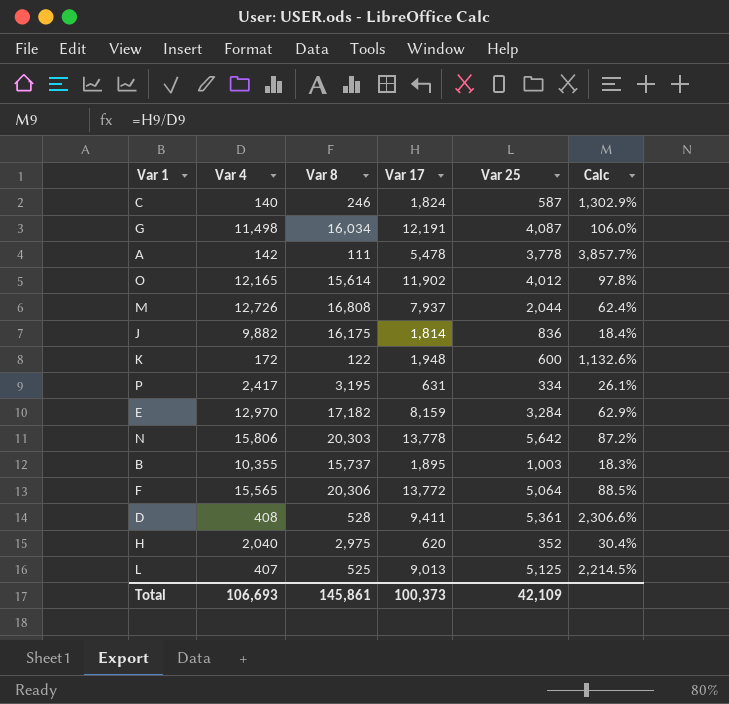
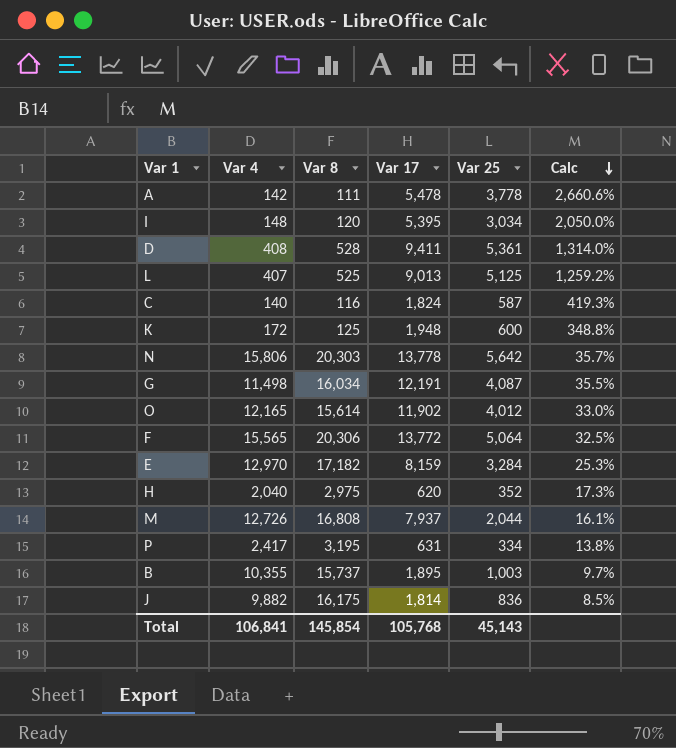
row order: none -> Calc descending
column Calc | formula: [Var 17] / [Var 4] -> [Var 25] / [Var 4]
row I: none -> 148 | 120 | 5,395 | 3,034 | 2,050.0%
C | Var 8: 246 -> 116
K | Var 8: 122 -> 125
Total | Var 4: 106,693 -> 106,841
Total | Var 8: 145,861 -> 145,854
Total | Var 17: 100,373 -> 105,768
Total | Var 25: 42,109 -> 45,143

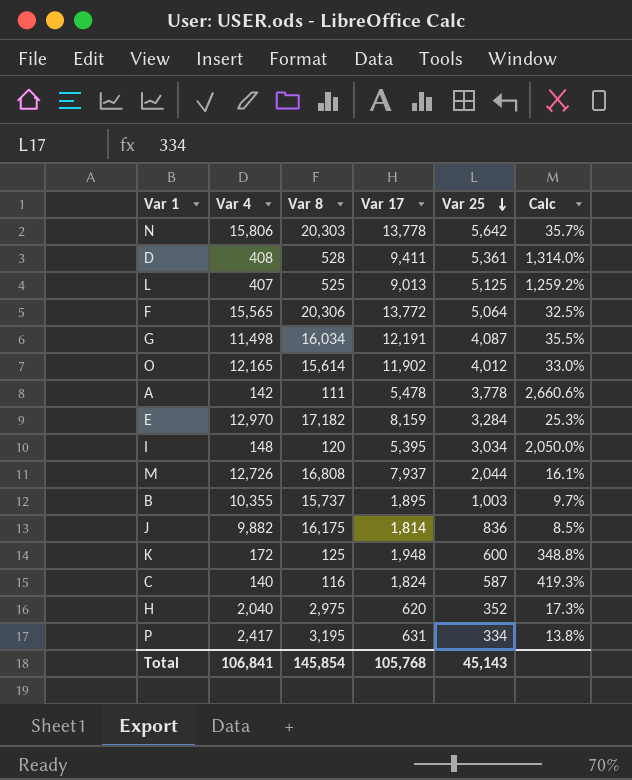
row order: Calc descending -> Var 25 descending

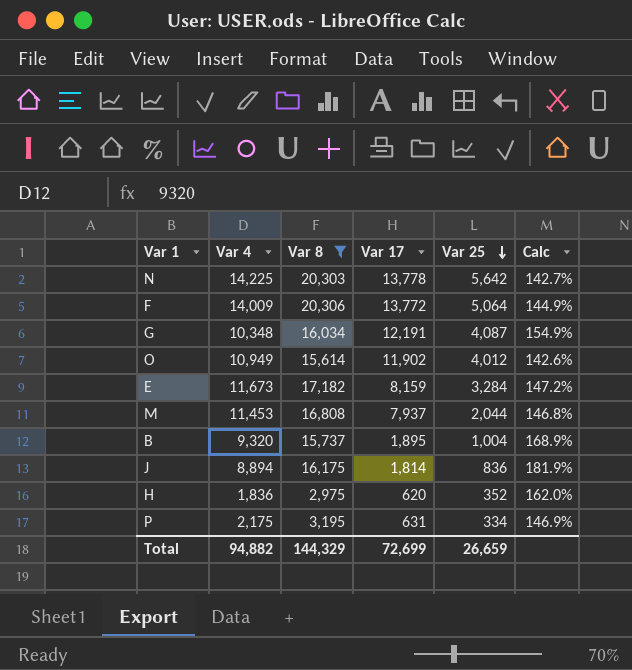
filter: none -> Var 8 >= 2,975
column Calc | formula: [Var 25] / [Var 4] -> [Var 8] / [Var 4]
N | Var 4: 15,806 -> 14,225
F | Var 4: 15,565 -> 14,009
G | Var 4: 11,498 -> 10,348
O | Var 4: 12,165 -> 10,949
E | Var 4: 12,970 -> 11,673
M | Var 4: 12,726 -> 11,453
B | Var 4: 10,355 -> 9,320
B | Var 25: 1,003 -> 1,004
J | Var 4: 9,882 -> 8,894
H | Var 4: 2,040 -> 1,836
P | Var 4: 2,417 -> 2,175
Total | Var 4: 106,841 -> 94,882
Total | Var 8: 145,854 -> 144,329
Total | Var 17: 105,768 -> 72,699
Total | Var 25: 45,143 -> 26,659

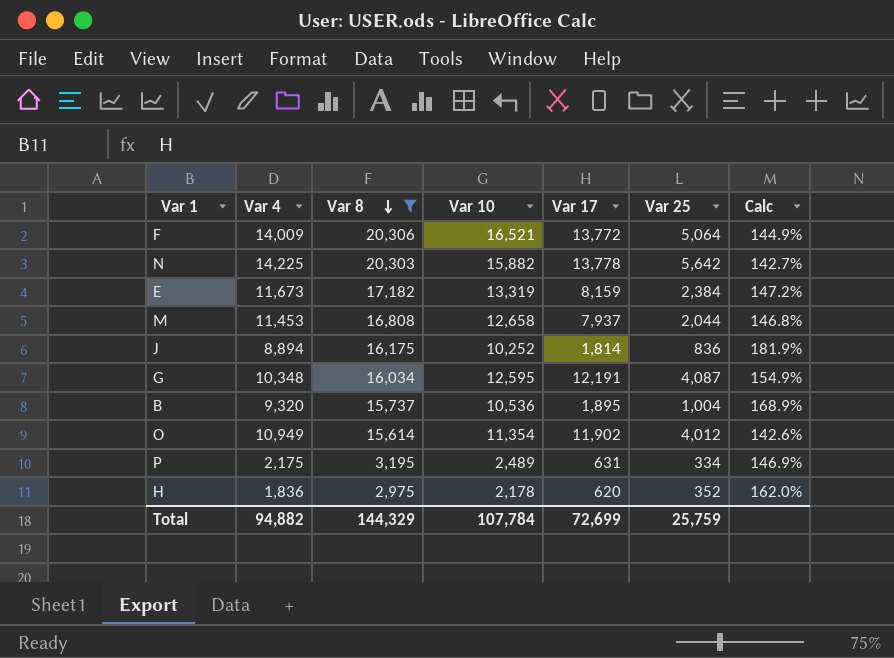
row order: Var 25 descending -> Var 8 descending
column Var 10 | position: none -> 4
E | Var 25: 3,284 -> 2,384
Total | Var 25: 26,659 -> 25,759

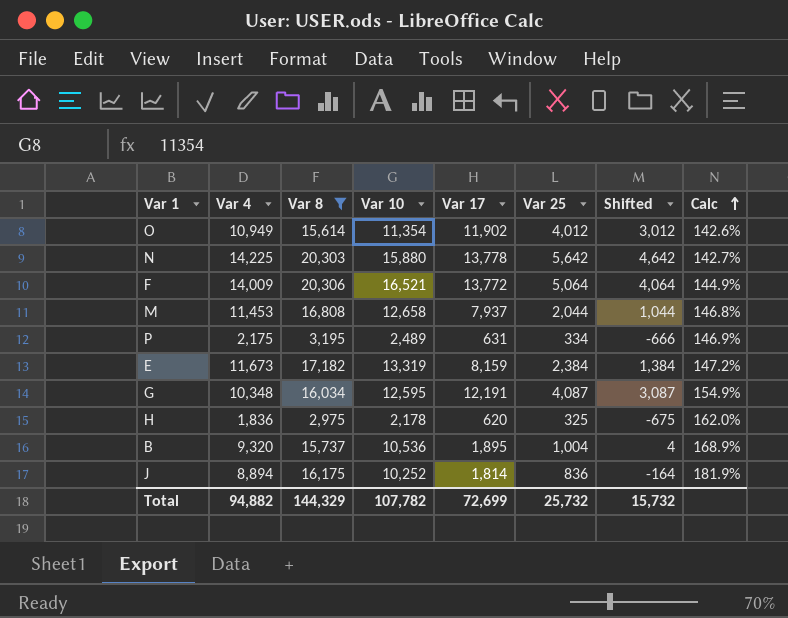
row order: Var 8 descending -> Calc ascending
column Shifted | formula: none -> [Var 25] - 1000
N | Var 10: 15,882 -> 15,880
H | Var 25: 352 -> 325
Total | Var 10: 107,784 -> 107,782
Total | Var 25: 25,759 -> 25,732

